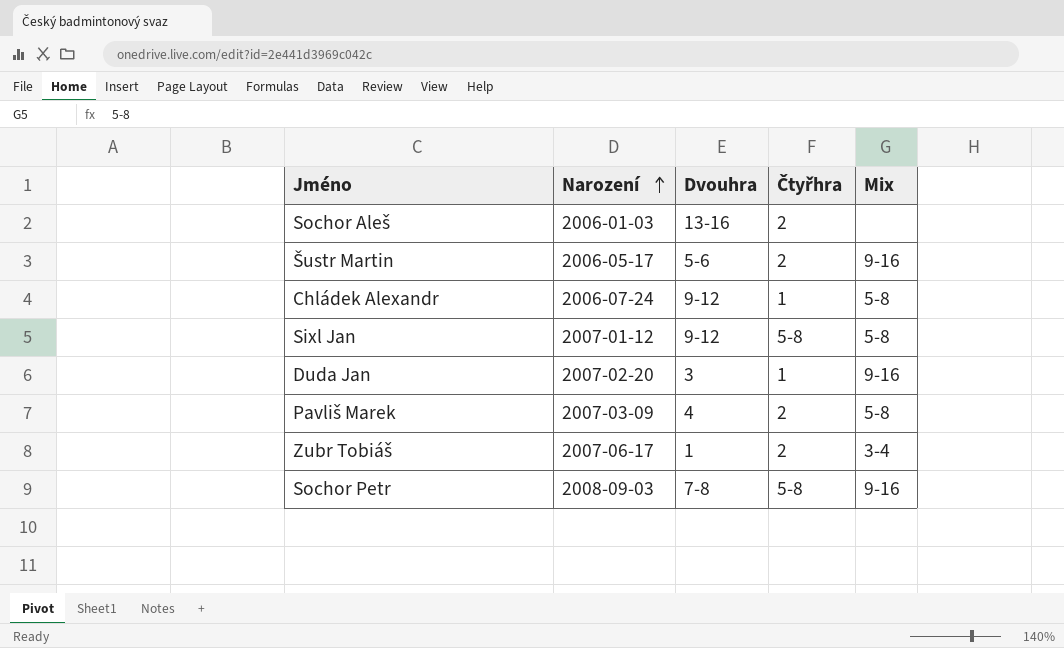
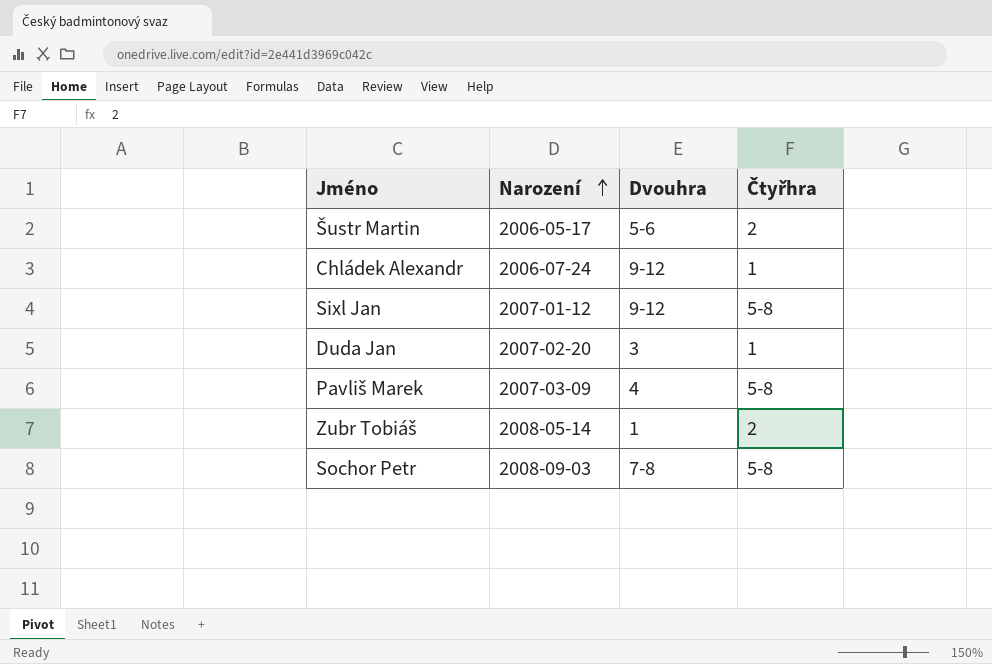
column Mix | position: 5 -> none
row Sochor Aleš: 2006-01-03 | 13-16 | 2 | none -> none
Pavliš Marek | Čtyřhra: 2 -> 5-8
Zubr Tobiáš | Narození: 2007-06-17 -> 2008-05-14

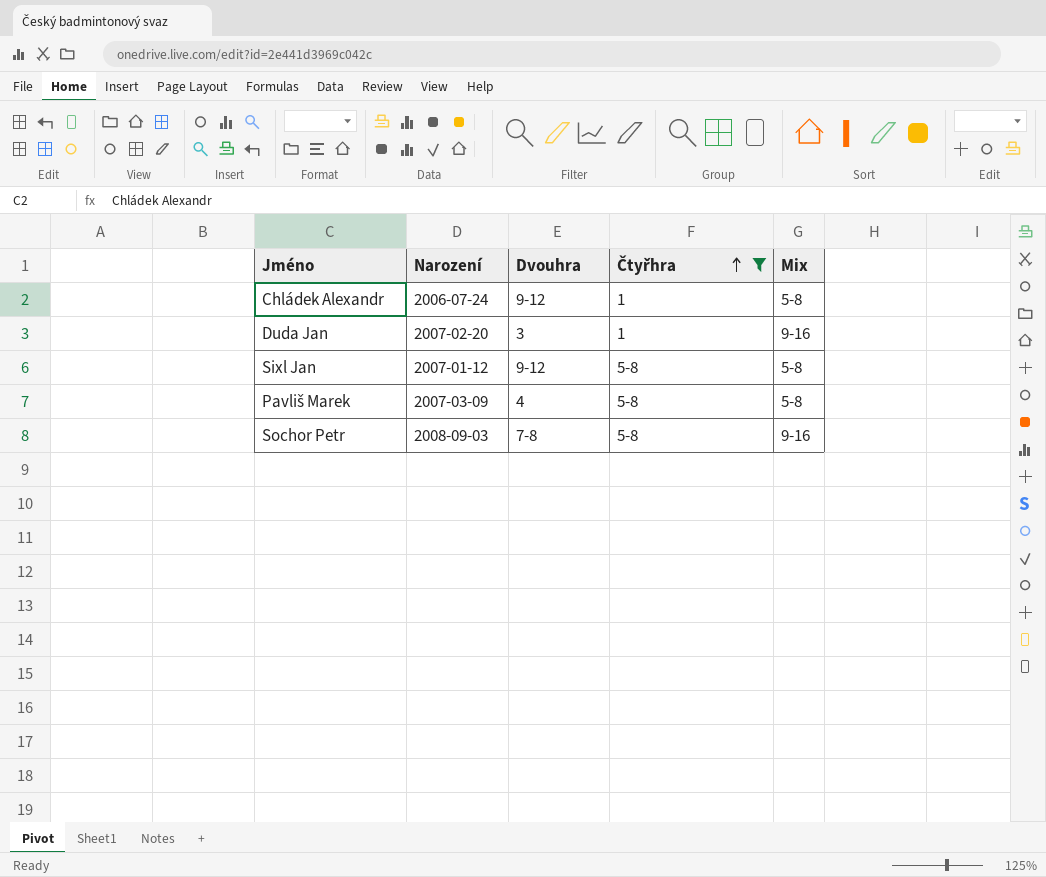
filter: none -> Čtyřhra != 2
row order: Narození ascending -> Čtyřhra ascending
column Mix | position: none -> 5

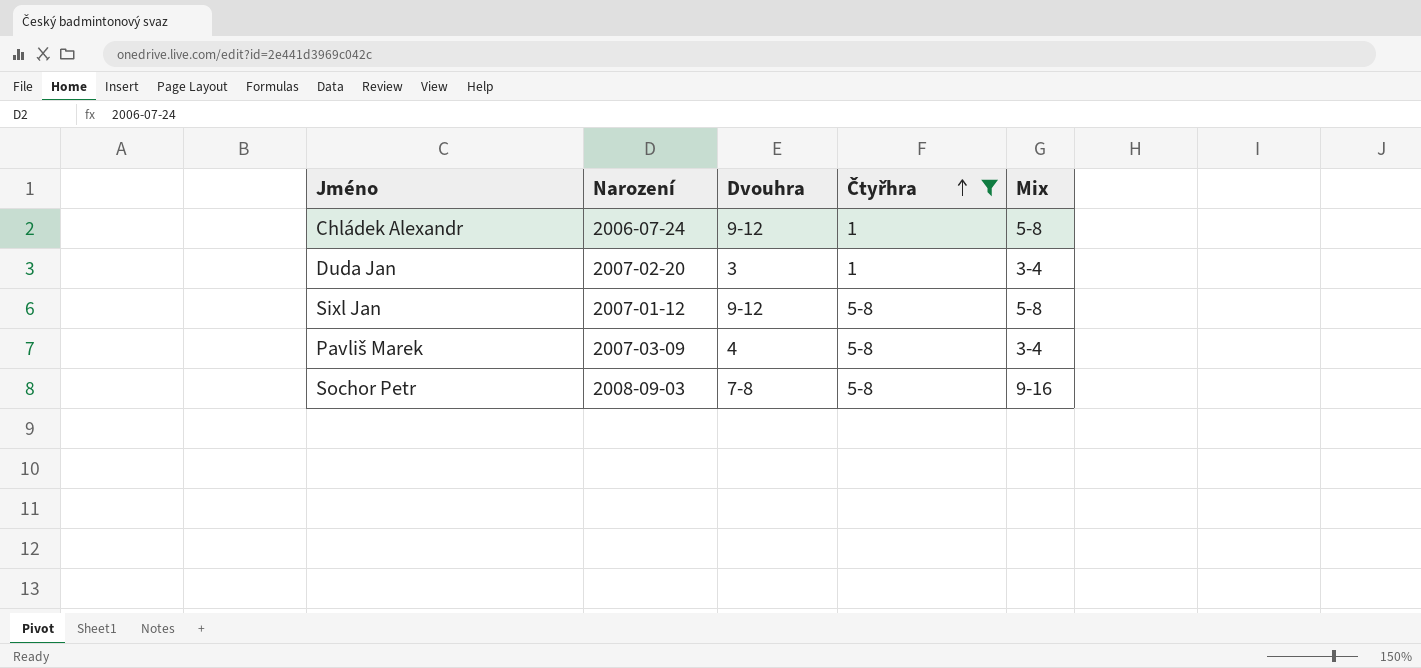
Duda Jan | Mix: 9-16 -> 3-4
Pavliš Marek | Mix: 5-8 -> 3-4

